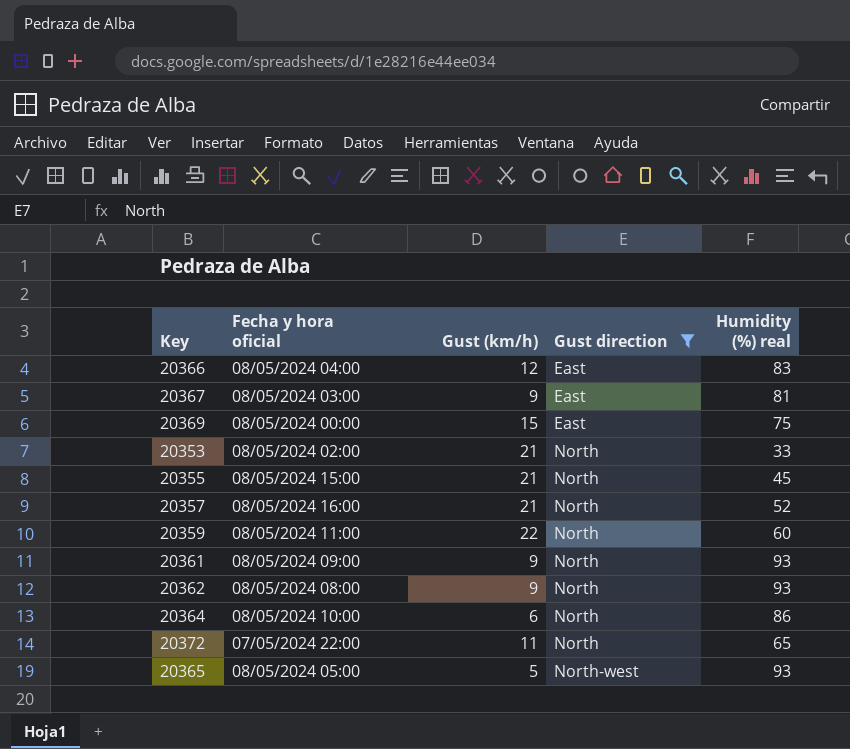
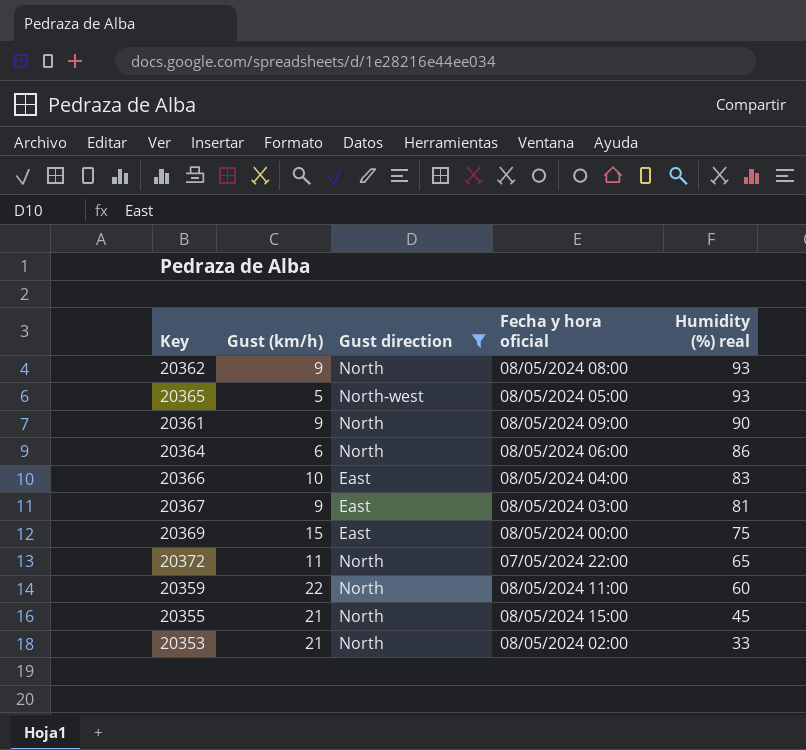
row order: Gust direction ascending -> Humidity (%) real descending
column Fecha y hora oficial | position: 2 -> 4
row 20357: 08/05/2024 16:00 | 21 | North | 52 -> none
20361 | Humidity (%) real: 93 -> 90
20364 | Fecha y hora oficial: 08/05/2024 10:00 -> 08/05/2024 06:00
20366 | Gust (km/h): 12 -> 10

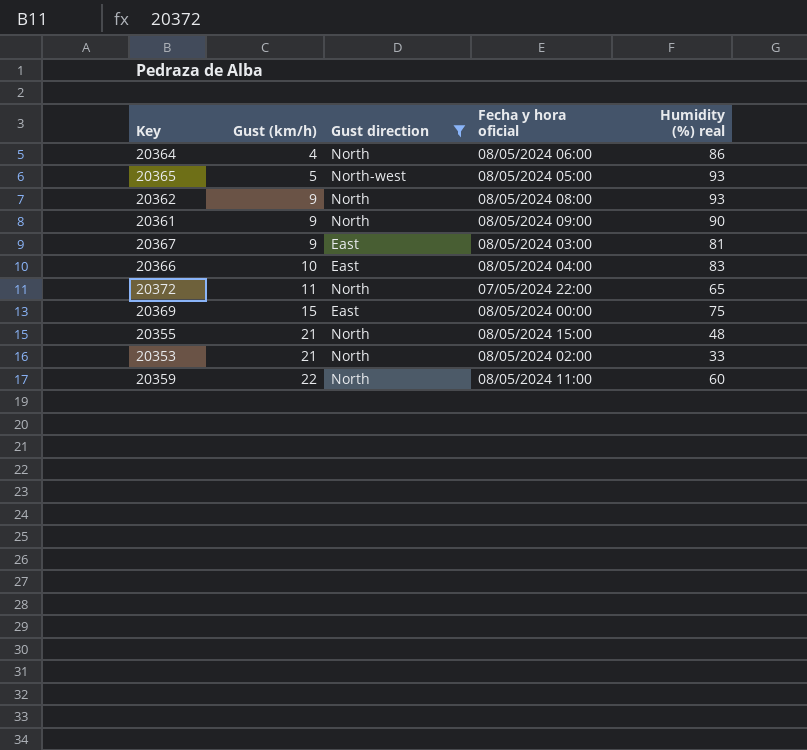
row order: Humidity (%) real descending -> Gust (km/h) ascending
20364 | Gust (km/h): 6 -> 4
20355 | Humidity (%) real: 45 -> 48

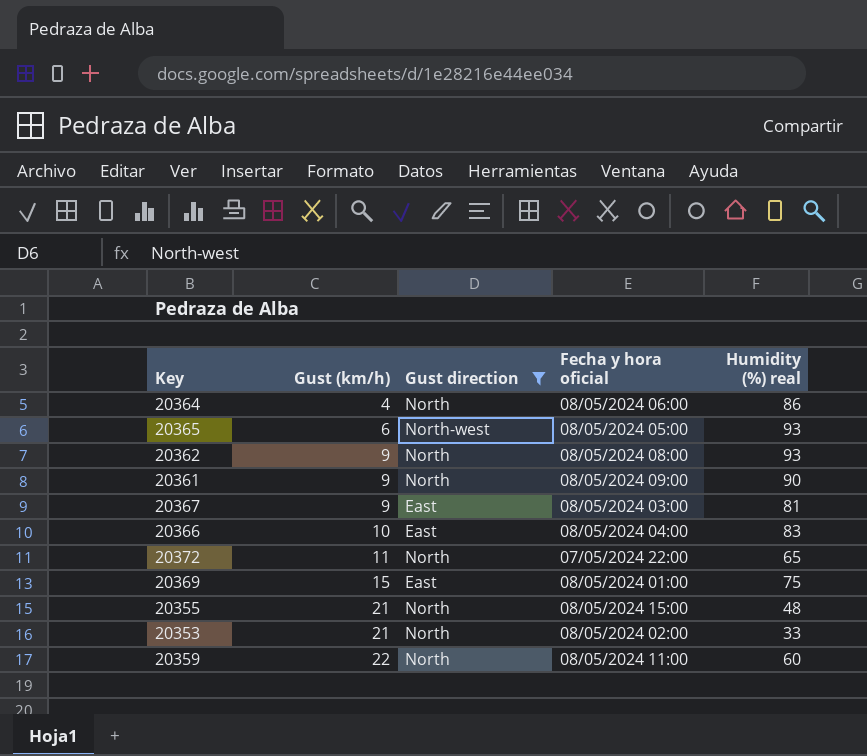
20365 | Gust (km/h): 5 -> 6
20369 | Fecha y hora oficial: 08/05/2024 00:00 -> 08/05/2024 01:00

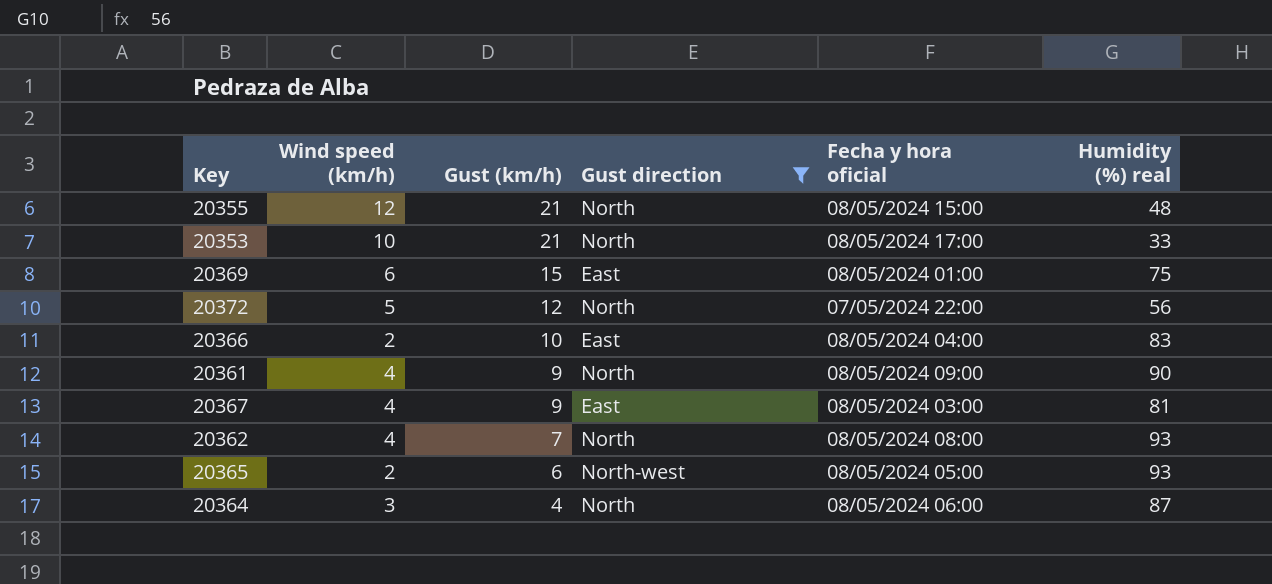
row order: Gust (km/h) ascending -> Gust (km/h) descending
column Wind speed (km/h) | position: none -> 2
row 20359: 22 | North | 08/05/2024 11:00 | 60 -> none
20353 | Fecha y hora oficial: 08/05/2024 02:00 -> 08/05/2024 17:00
20372 | Gust (km/h): 11 -> 12
20372 | Humidity (%) real: 65 -> 56
20362 | Gust (km/h): 9 -> 7
20364 | Humidity (%) real: 86 -> 87

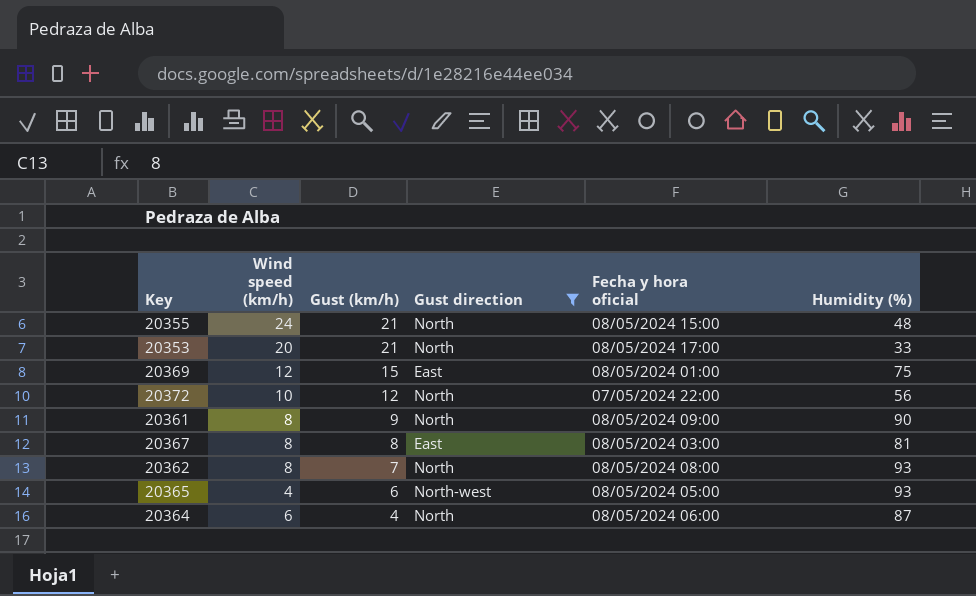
column name: Humidity (%) real -> Humidity (%)
row 20366: 2 | 10 | East | 08/05/2024 04:00 | 83 -> none
20355 | Wind speed (km/h): 12 -> 24
20353 | Wind speed (km/h): 10 -> 20
20369 | Wind speed (km/h): 6 -> 12
20372 | Wind speed (km/h): 5 -> 10
20361 | Wind speed (km/h): 4 -> 8
20367 | Wind speed (km/h): 4 -> 8
20367 | Gust (km/h): 9 -> 8
20362 | Wind speed (km/h): 4 -> 8
20365 | Wind speed (km/h): 2 -> 4
20364 | Wind speed (km/h): 3 -> 6

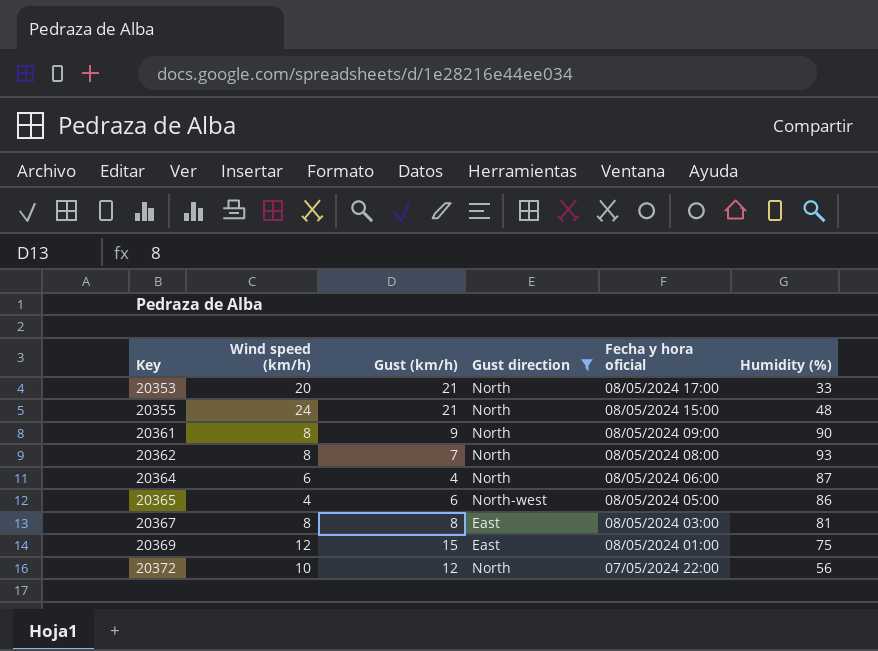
row order: Gust (km/h) descending -> Key ascending
20365 | Humidity (%): 93 -> 86

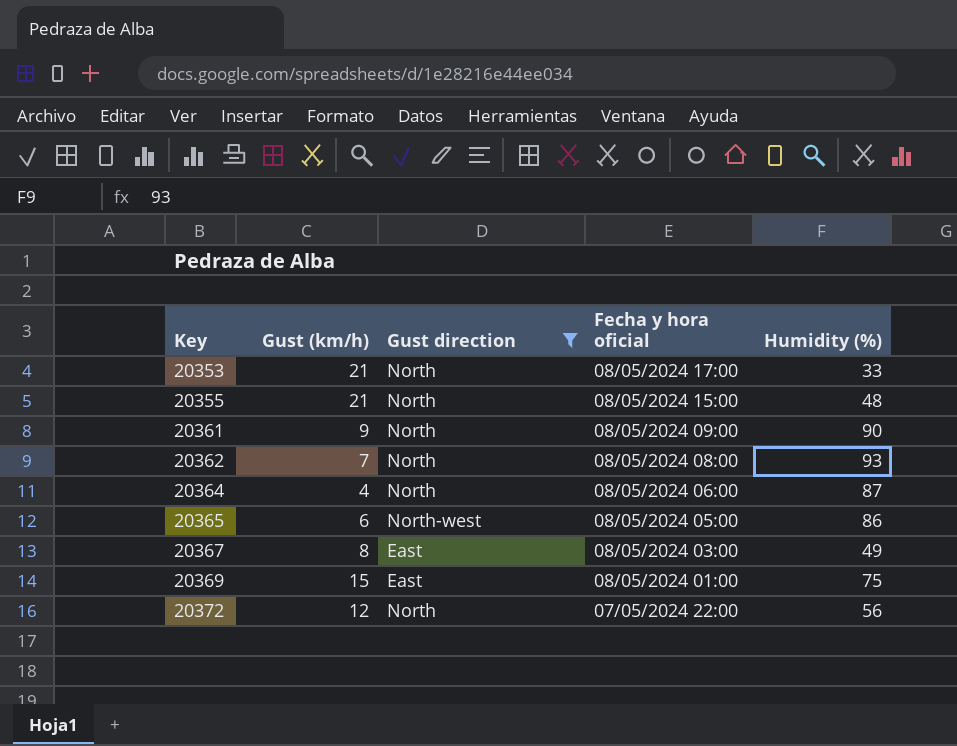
column Wind speed (km/h) | position: 2 -> none
20367 | Humidity (%): 81 -> 49

